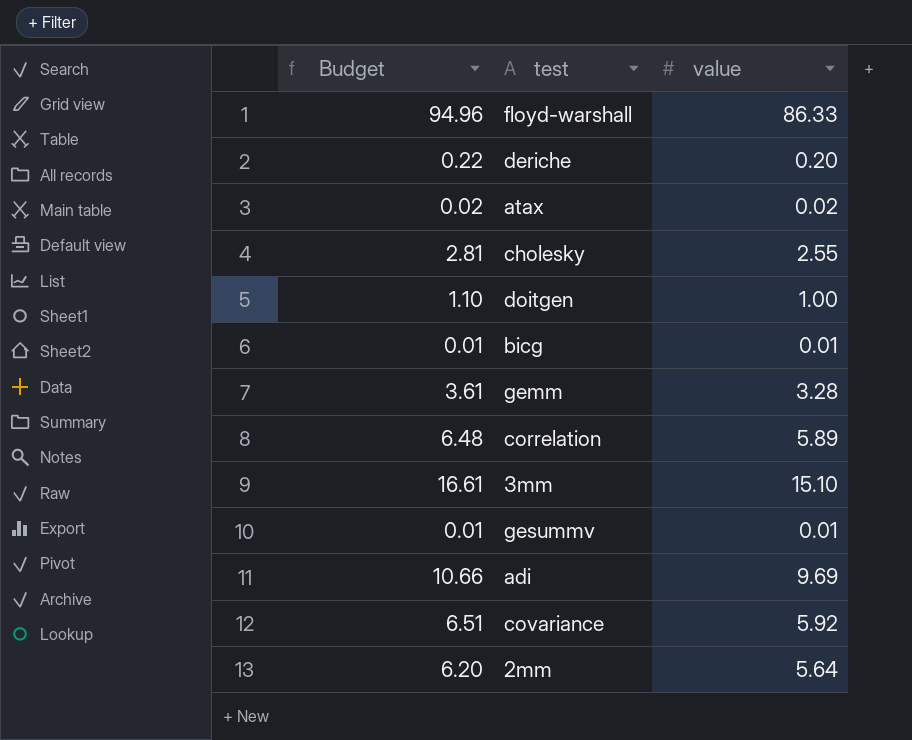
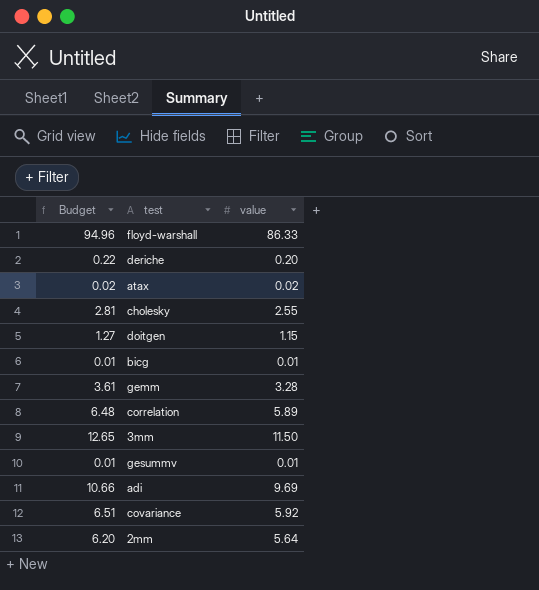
doitgen | Budget: 1.10 -> 1.27
doitgen | value: 1.00 -> 1.15
3mm | Budget: 16.61 -> 12.65
3mm | value: 15.10 -> 11.50

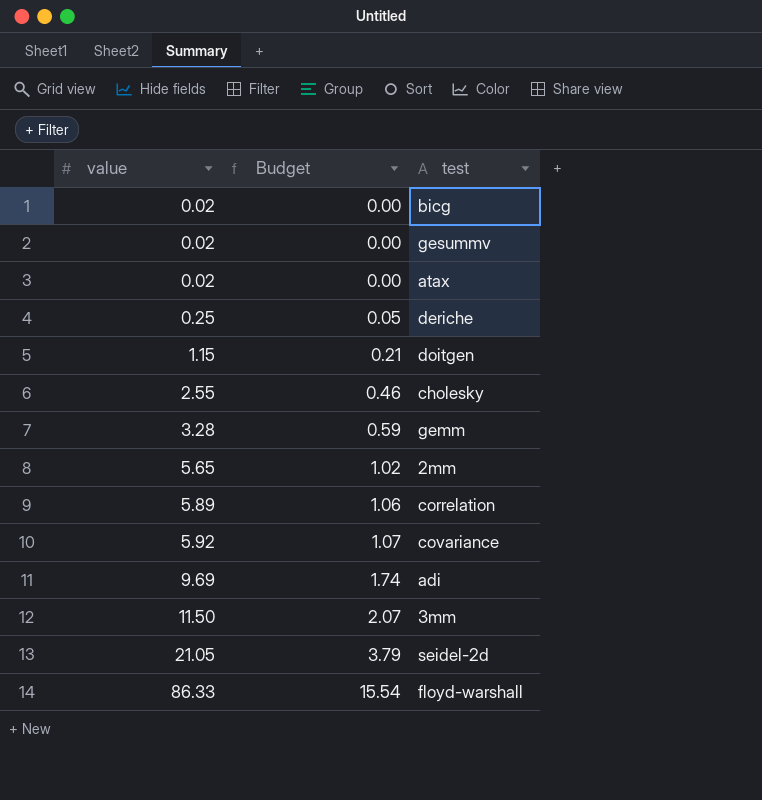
row order: none -> value ascending
column value | position: 3 -> 1
column Budget | formula: [value] * 1.1 -> [value] * 0.18
bicg | value: 0.01 -> 0.02
gesummv | value: 0.01 -> 0.02
deriche | value: 0.20 -> 0.25
2mm | value: 5.64 -> 5.65
row seidel-2d: none -> 21.05 | 3.79

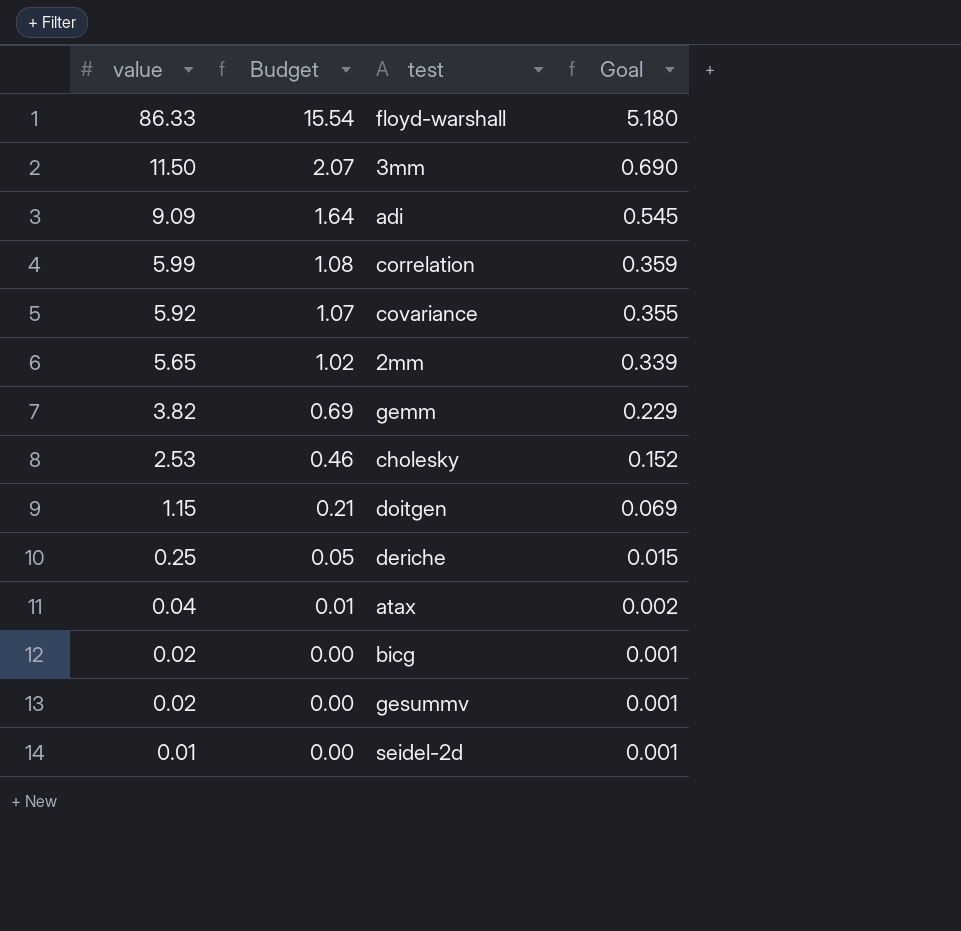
row order: value ascending -> value descending
column Goal | formula: none -> [value] * 0.06
adi | value: 9.69 -> 9.09
adi | Budget: 1.74 -> 1.64
correlation | value: 5.89 -> 5.99
correlation | Budget: 1.06 -> 1.08
gemm | value: 3.28 -> 3.82
gemm | Budget: 0.59 -> 0.69
cholesky | value: 2.55 -> 2.53
atax | value: 0.02 -> 0.04
atax | Budget: 0.00 -> 0.01
seidel-2d | value: 21.05 -> 0.01
seidel-2d | Budget: 3.79 -> 0.00

